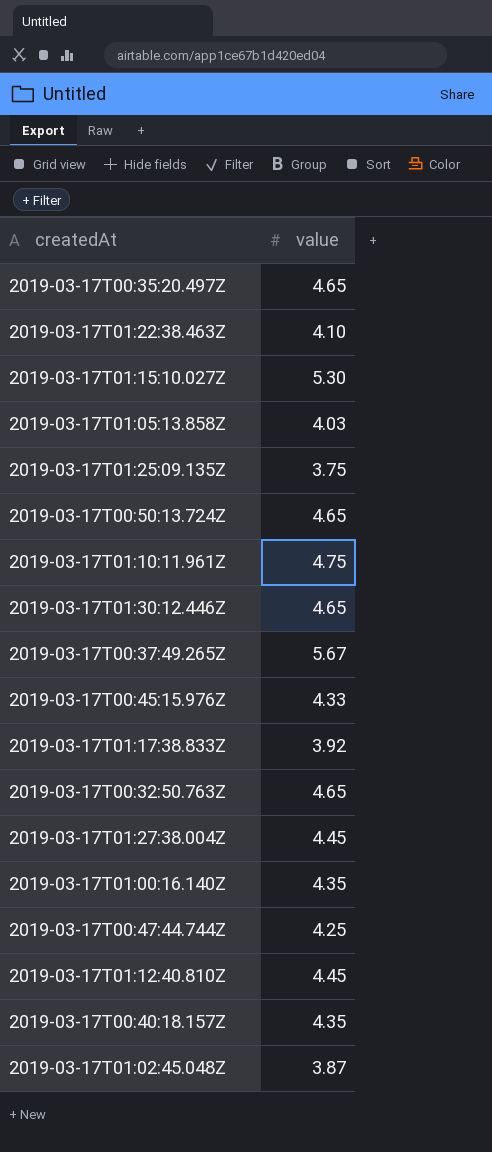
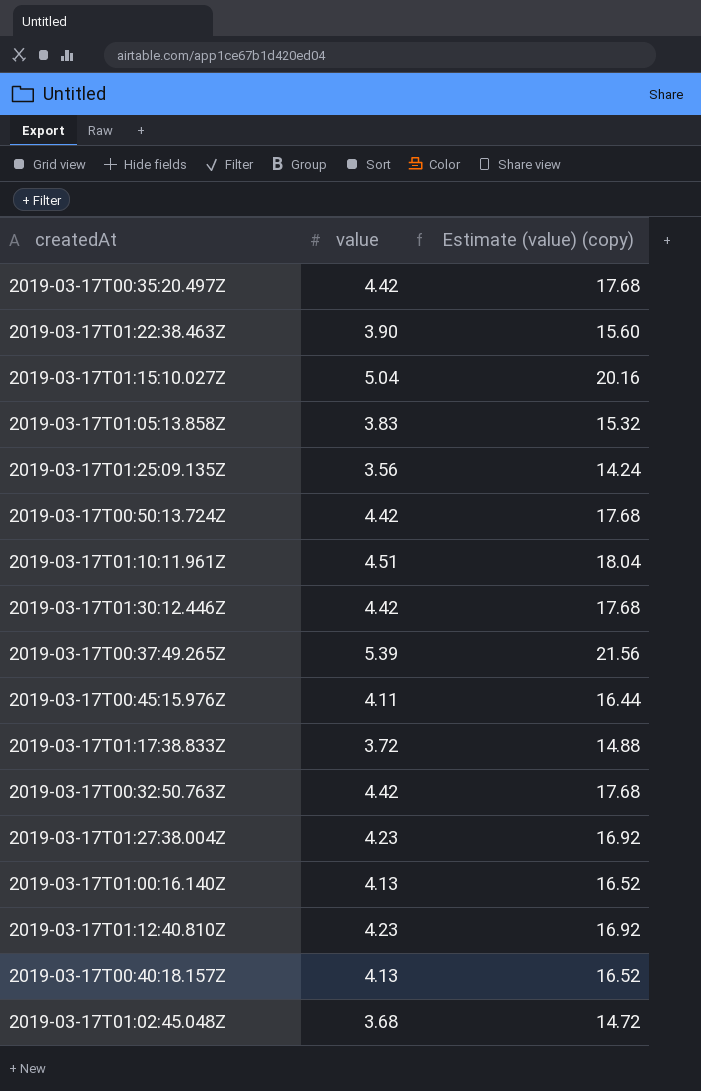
column Estimate (value) (copy) | formula: none -> [value] * 4
row 2019-03-17T00:47:44.744Z: 4.25 -> none
2019-03-17T00:35:20.497Z | value: 4.65 -> 4.42
2019-03-17T01:22:38.463Z | value: 4.10 -> 3.90
2019-03-17T01:15:10.027Z | value: 5.30 -> 5.04
2019-03-17T01:05:13.858Z | value: 4.03 -> 3.83
2019-03-17T01:25:09.135Z | value: 3.75 -> 3.56
2019-03-17T00:50:13.724Z | value: 4.65 -> 4.42
2019-03-17T01:10:11.961Z | value: 4.75 -> 4.51
2019-03-17T01:30:12.446Z | value: 4.65 -> 4.42
2019-03-17T00:37:49.265Z | value: 5.67 -> 5.39
2019-03-17T00:45:15.976Z | value: 4.33 -> 4.11
2019-03-17T01:17:38.833Z | value: 3.92 -> 3.72
2019-03-17T00:32:50.763Z | value: 4.65 -> 4.42
2019-03-17T01:27:38.004Z | value: 4.45 -> 4.23
2019-03-17T01:00:16.140Z | value: 4.35 -> 4.13
2019-03-17T01:12:40.810Z | value: 4.45 -> 4.23
2019-03-17T00:40:18.157Z | value: 4.35 -> 4.13
2019-03-17T01:02:45.048Z | value: 3.87 -> 3.68

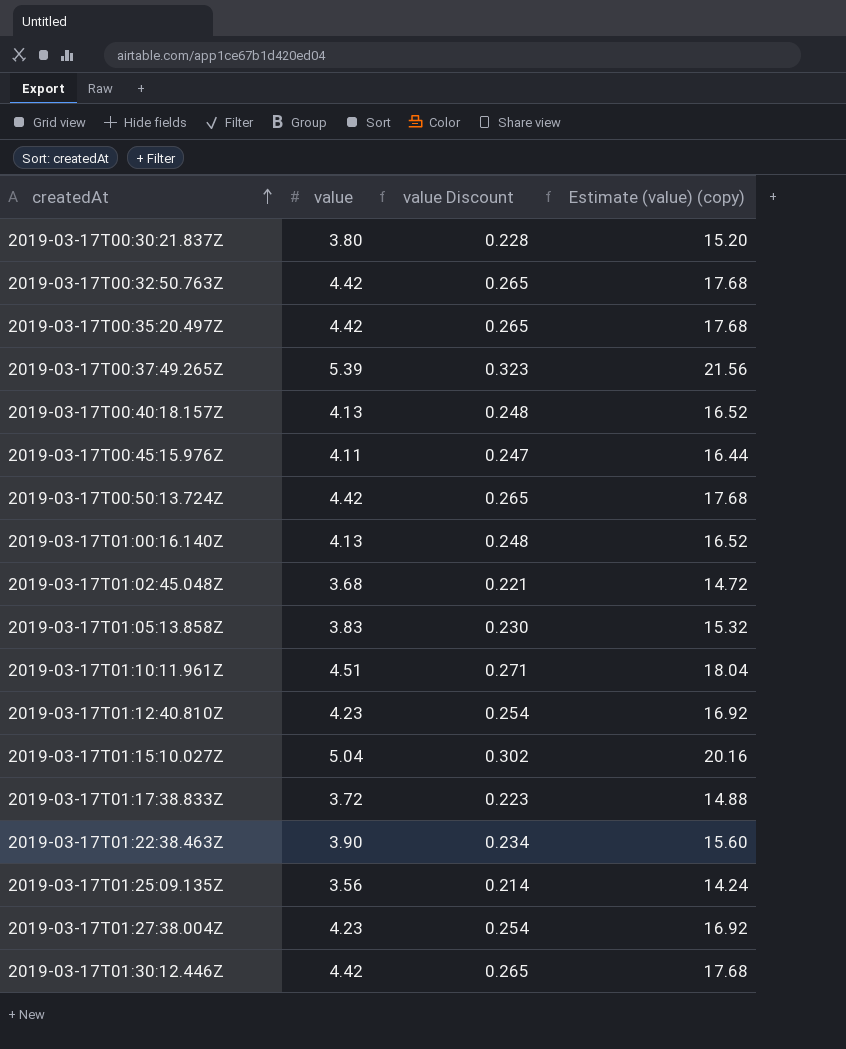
row order: none -> createdAt ascending
column value Discount | formula: none -> [value] * 0.06
row 2019-03-17T00:30:21.837Z: none -> 3.80 | 0.228 | 15.20

